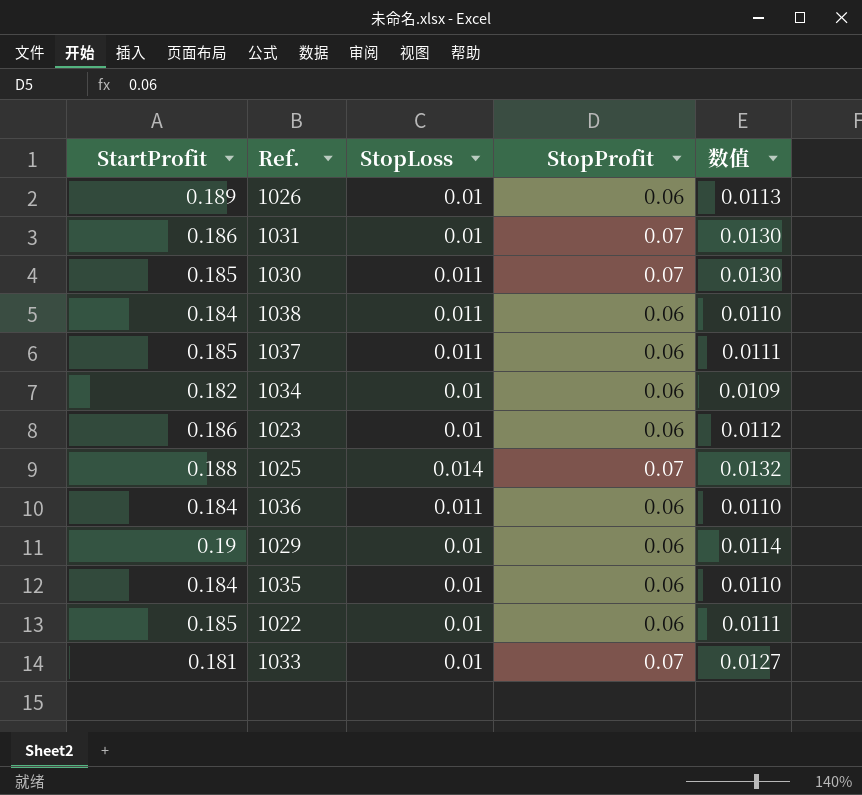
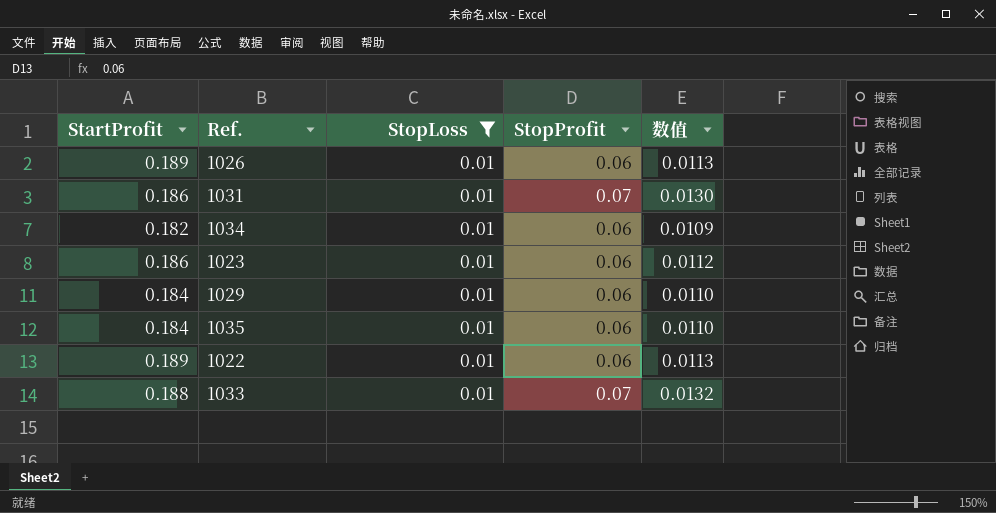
filter: none -> StopLoss = 0.01
1029 | StartProfit: 0.19 -> 0.184
1029 | 数值: 0.0114 -> 0.0110
1022 | StartProfit: 0.185 -> 0.189
1022 | 数值: 0.0111 -> 0.0113
1033 | StartProfit: 0.181 -> 0.188
1033 | 数值: 0.0127 -> 0.0132

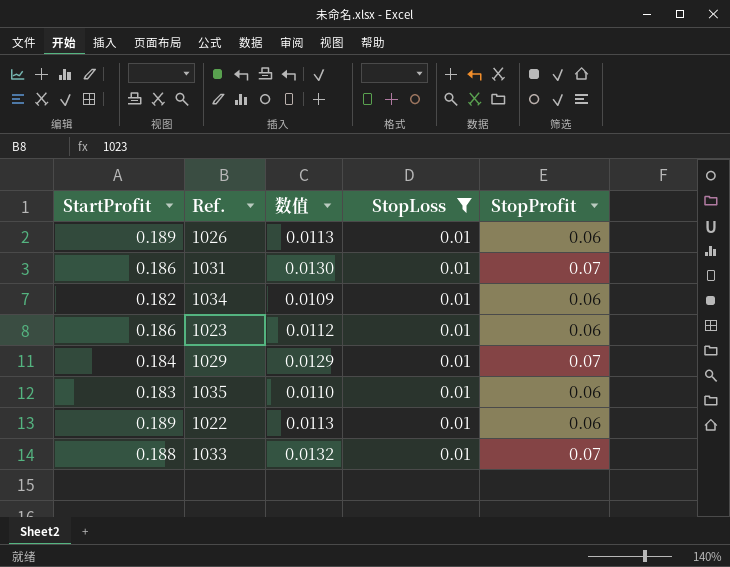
column 数值 | position: 5 -> 3
1029 | 数值: 0.0110 -> 0.0129
1029 | StopProfit: 0.06 -> 0.07
1035 | StartProfit: 0.184 -> 0.183

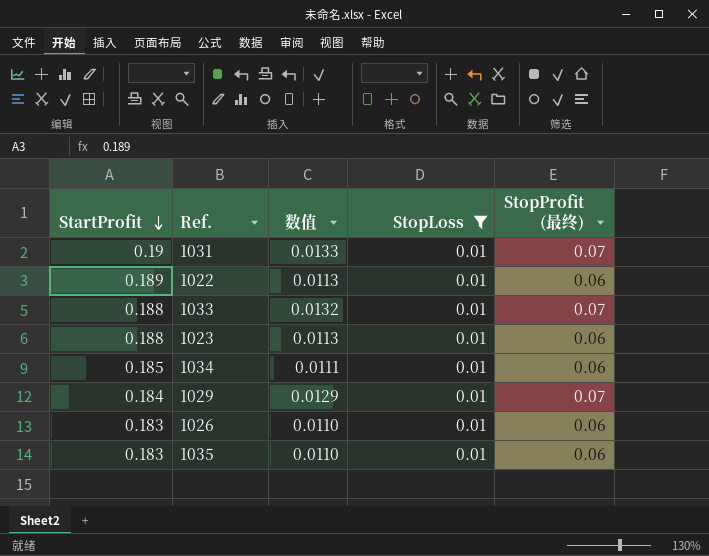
row order: none -> StartProfit descending
column name: StopProfit -> StopProfit (最终)
1031 | StartProfit: 0.186 -> 0.19
1031 | 数值: 0.0130 -> 0.0133
1023 | StartProfit: 0.186 -> 0.188
1023 | 数值: 0.0112 -> 0.0113
1034 | StartProfit: 0.182 -> 0.185
1034 | 数值: 0.0109 -> 0.0111
1026 | StartProfit: 0.189 -> 0.183
1026 | 数值: 0.0113 -> 0.0110

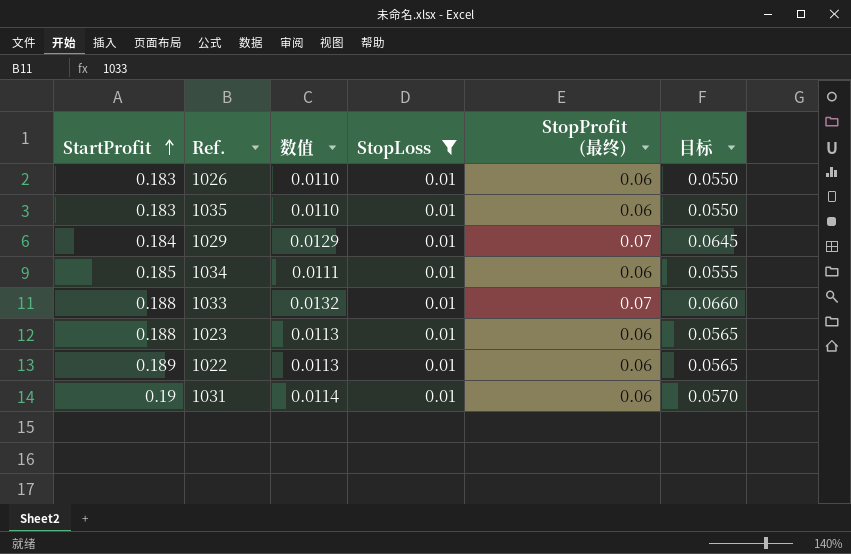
row order: StartProfit descending -> StartProfit ascending
column 目标 | formula: none -> [数值] * 5
1031 | 数值: 0.0133 -> 0.0114
1031 | StopProfit (最终): 0.07 -> 0.06

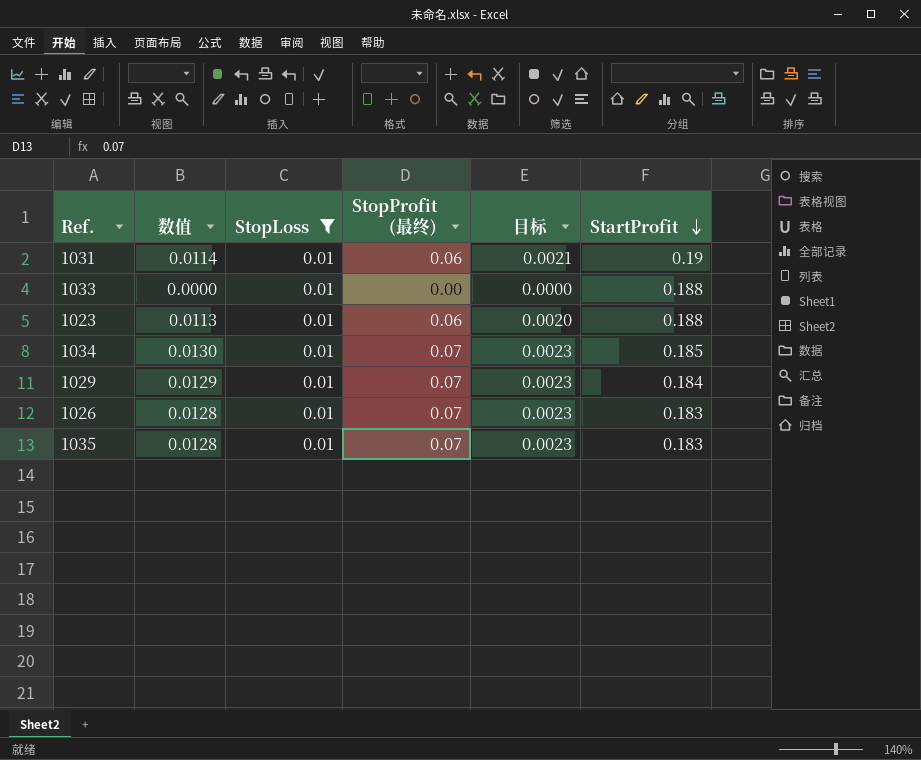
row order: StartProfit ascending -> StartProfit descending
column 目标 | formula: [数值] * 5 -> [数值] * 0.18
column StartProfit | position: 1 -> 6
row 1022: 0.189 | 0.0113 | 0.01 | 0.06 | 0.0565 -> none
1033 | 数值: 0.0132 -> 0.0000
1033 | StopProfit (最终): 0.07 -> 0.00
1034 | 数值: 0.0111 -> 0.0130
1034 | StopProfit (最终): 0.06 -> 0.07
1026 | 数值: 0.0110 -> 0.0128
1026 | StopProfit (最终): 0.06 -> 0.07
1035 | 数值: 0.0110 -> 0.0128
1035 | StopProfit (最终): 0.06 -> 0.07

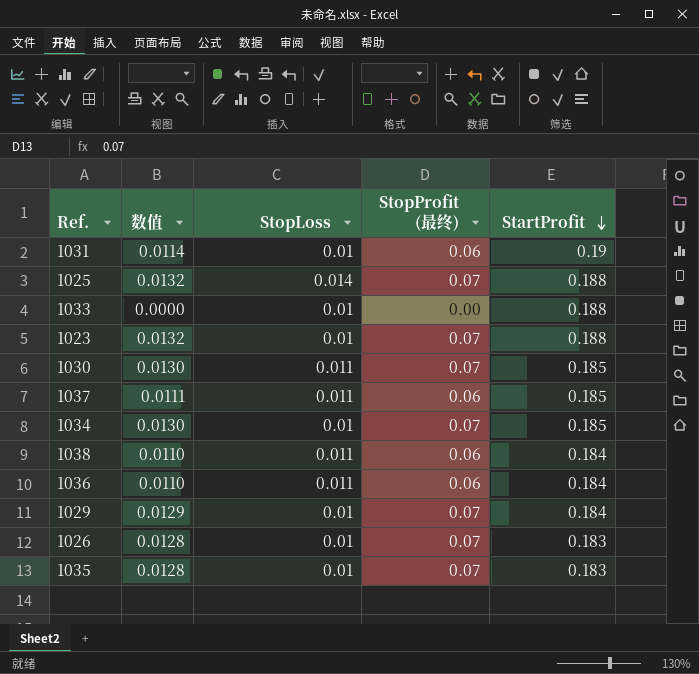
filter: StopLoss = 0.01 -> none
column 目标 | formula: [数值] * 0.18 -> none
1023 | 数值: 0.0113 -> 0.0132
1023 | StopProfit (最终): 0.06 -> 0.07

